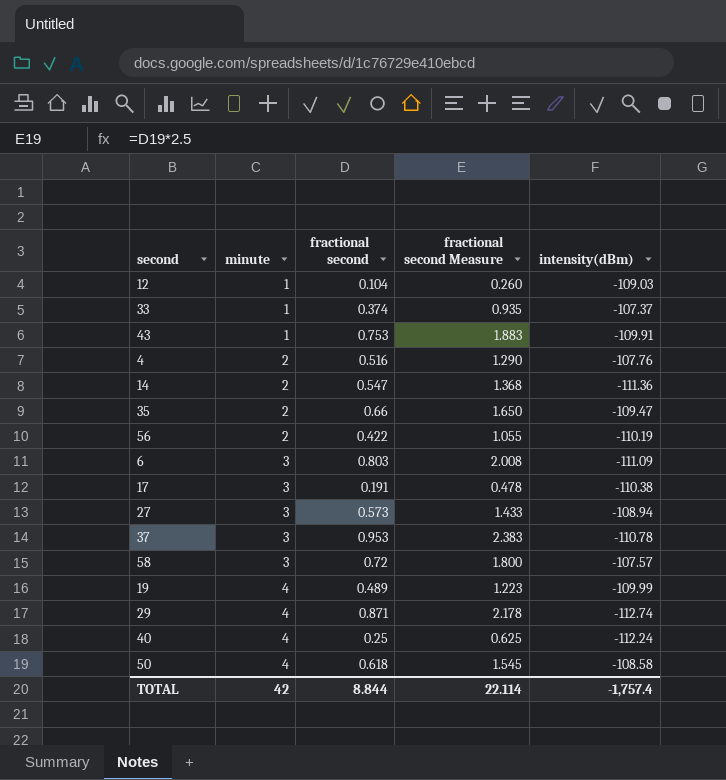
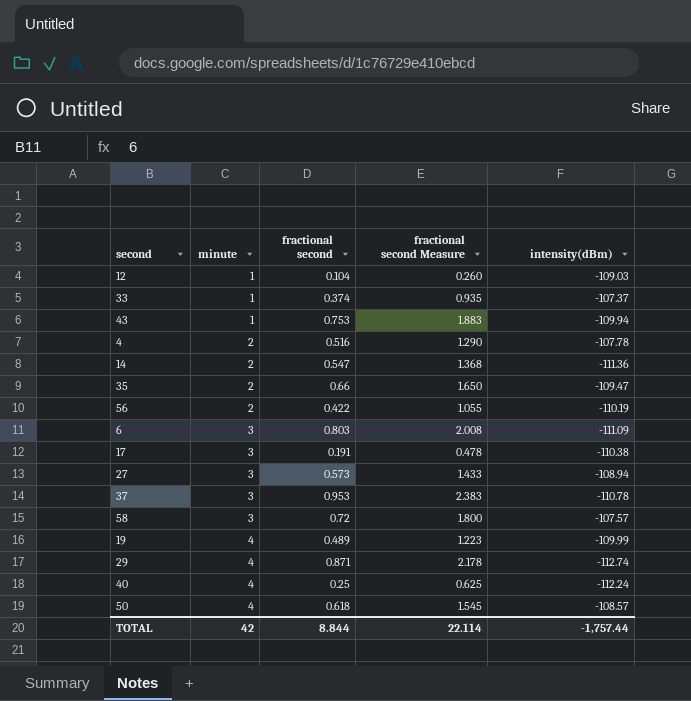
43 | intensity(dBm): -109.91 -> -109.94
4 | intensity(dBm): -107.76 -> -107.78
50 | intensity(dBm): -108.58 -> -108.57
TOTAL | intensity(dBm): -1,757.4 -> -1,757.44

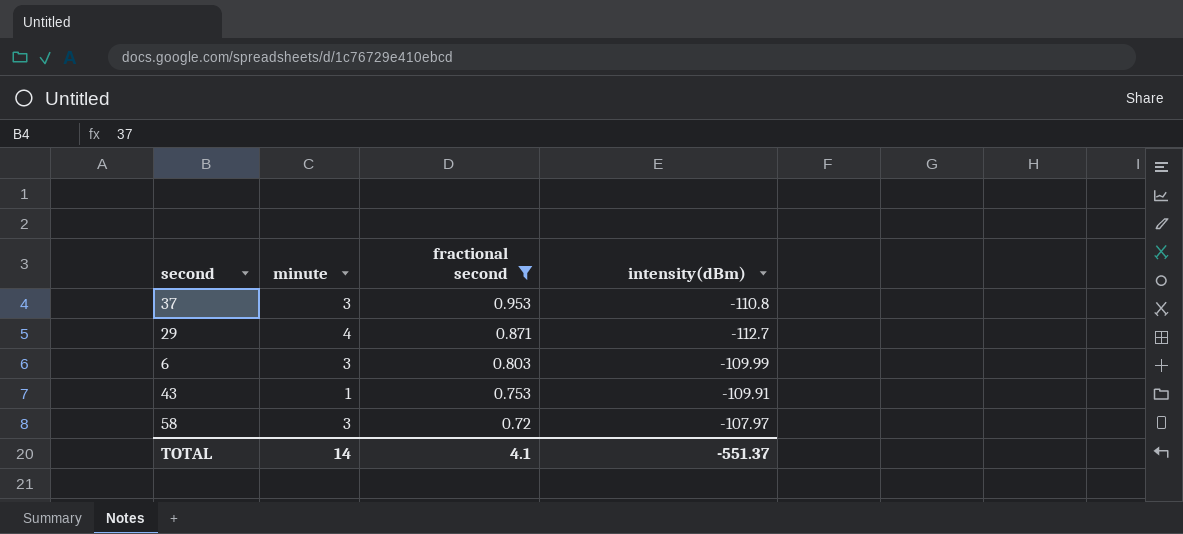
filter: none -> fractional second >= 0.72
row order: minute ascending -> fractional second descending
column fractional second Measure | formula: [fractional second] * 2.5 -> none
37 | intensity(dBm): -110.78 -> -110.8
29 | intensity(dBm): -112.74 -> -112.7
6 | intensity(dBm): -111.09 -> -109.99
43 | intensity(dBm): -109.94 -> -109.91
58 | intensity(dBm): -107.57 -> -107.97
TOTAL | minute: 42 -> 14
TOTAL | fractional second: 8.844 -> 4.1
TOTAL | intensity(dBm): -1,757.44 -> -551.37

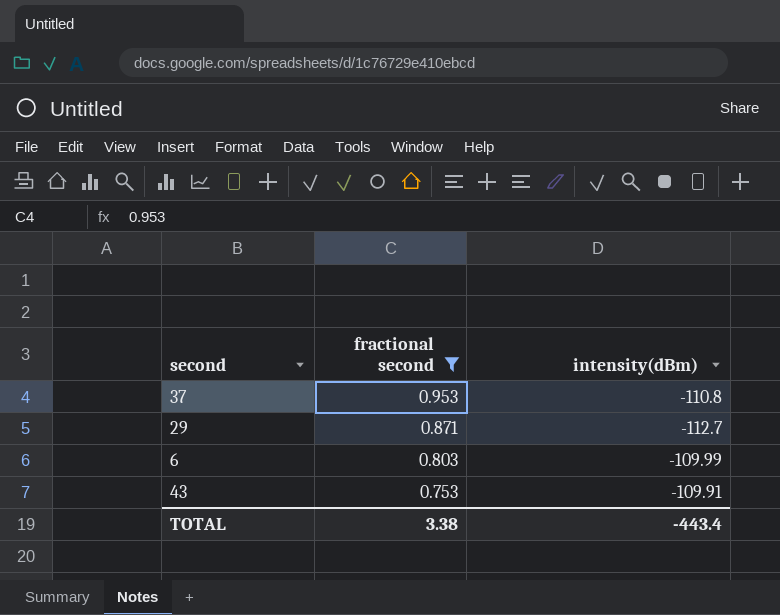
column minute | position: 2 -> none
row 58: 3 | 0.72 | -107.97 -> none
TOTAL | fractional second: 4.1 -> 3.38
TOTAL | intensity(dBm): -551.37 -> -443.4

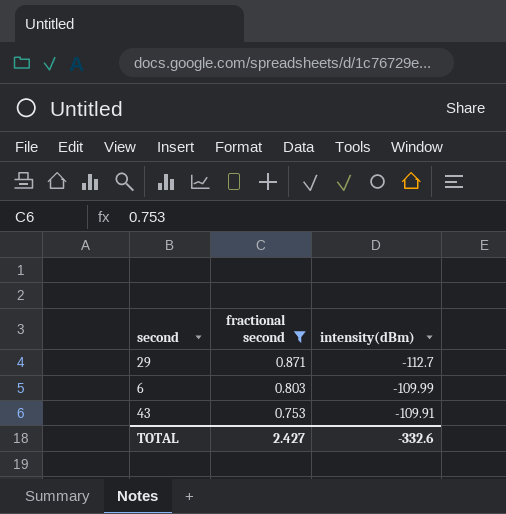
row 37: 0.953 | -110.8 -> none
TOTAL | fractional second: 3.38 -> 2.427
TOTAL | intensity(dBm): -443.4 -> -332.6

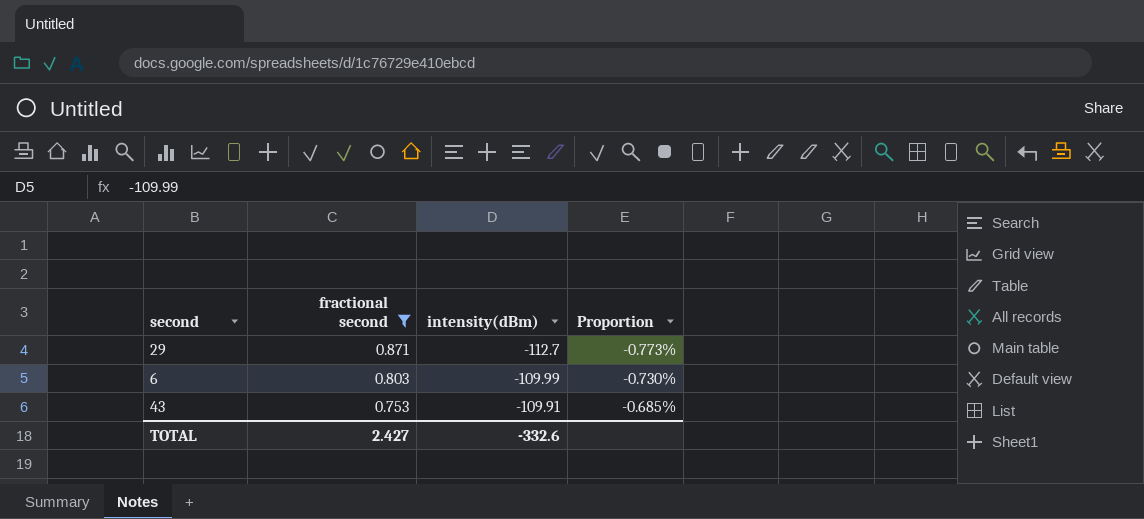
column Proportion | formula: none -> [fractional second] / [intensity(dBm)]

